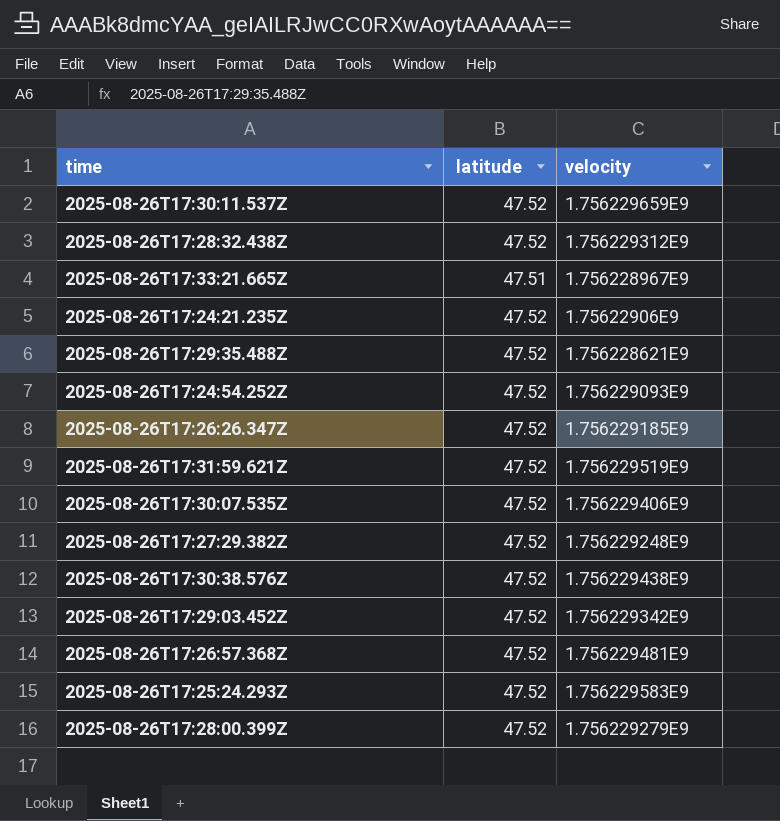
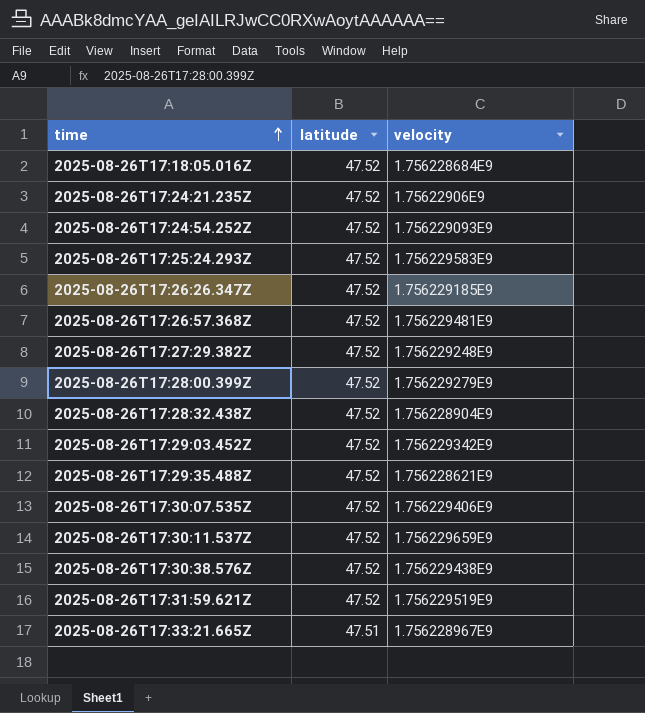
row order: none -> time ascending
row 2025-08-26T17:18:05.016Z: none -> 47.52 | 1.756228684E9
2025-08-26T17:28:32.438Z | velocity: 1.756229312E9 -> 1.756228904E9

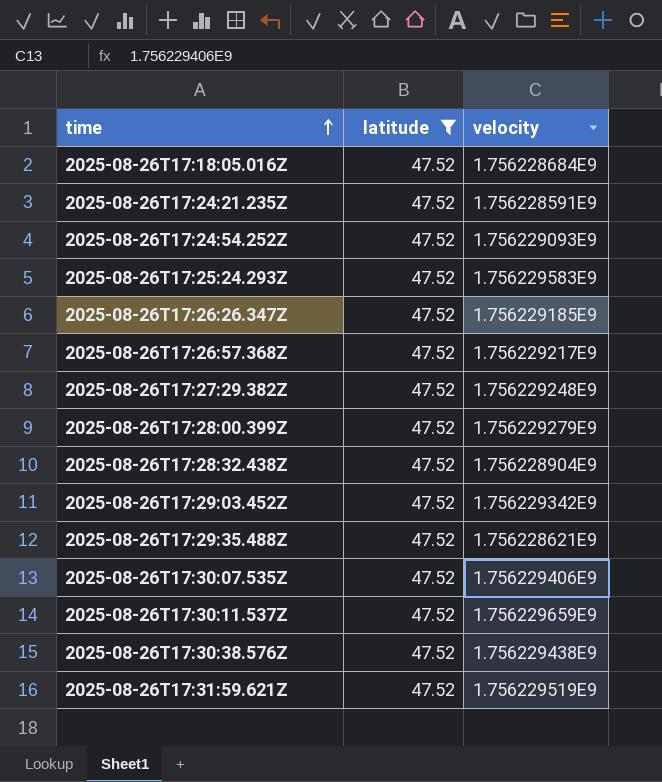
filter: none -> latitude = 47.52
2025-08-26T17:24:21.235Z | velocity: 1.75622906E9 -> 1.756228591E9
2025-08-26T17:26:57.368Z | velocity: 1.756229481E9 -> 1.756229217E9

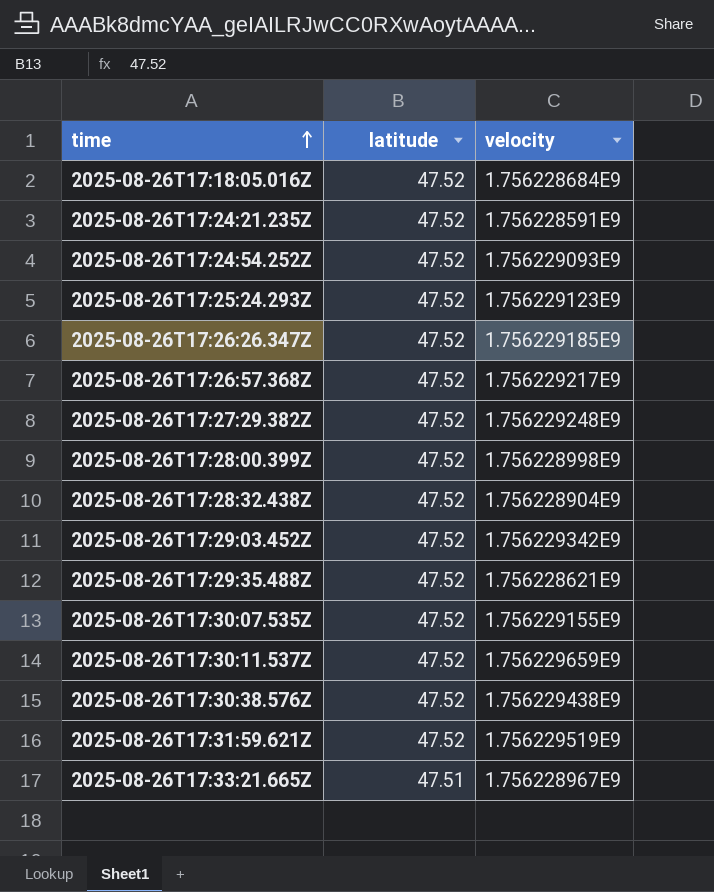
filter: latitude = 47.52 -> none
2025-08-26T17:25:24.293Z | velocity: 1.756229583E9 -> 1.756229123E9
2025-08-26T17:28:00.399Z | velocity: 1.756229279E9 -> 1.756228998E9
2025-08-26T17:30:07.535Z | velocity: 1.756229406E9 -> 1.756229155E9

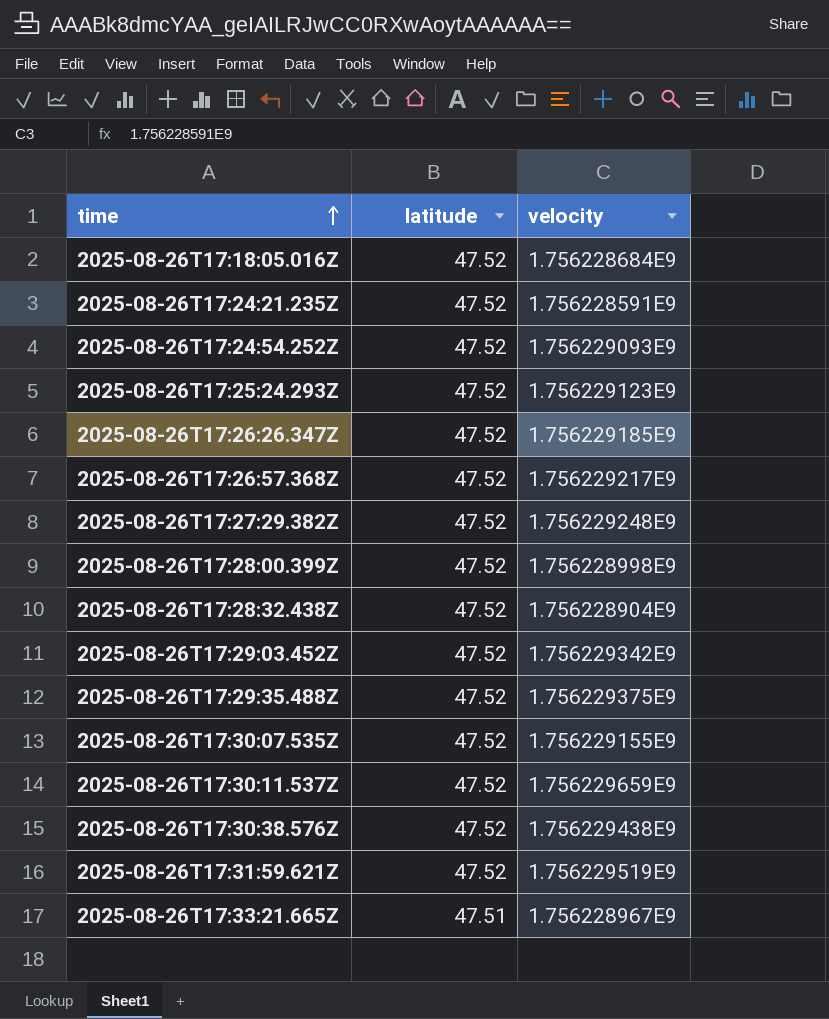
2025-08-26T17:29:35.488Z | velocity: 1.756228621E9 -> 1.756229375E9

